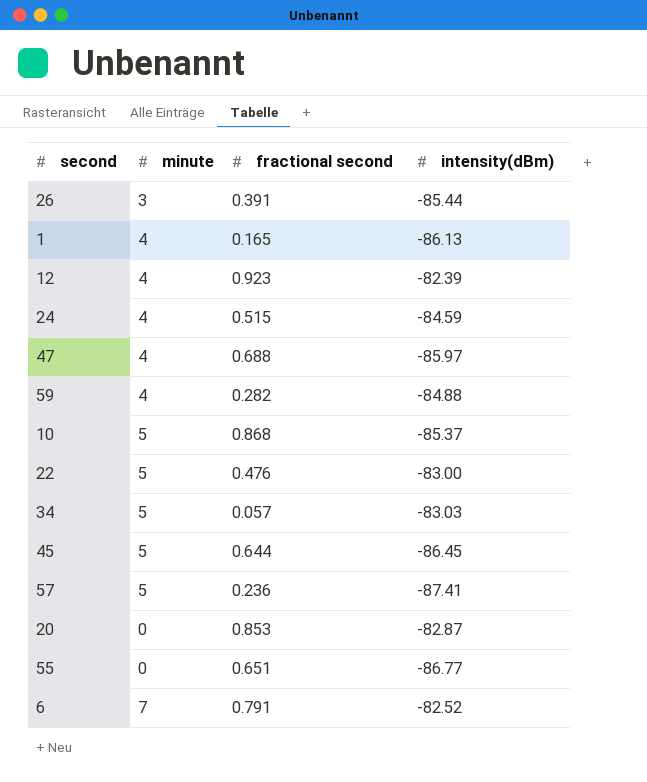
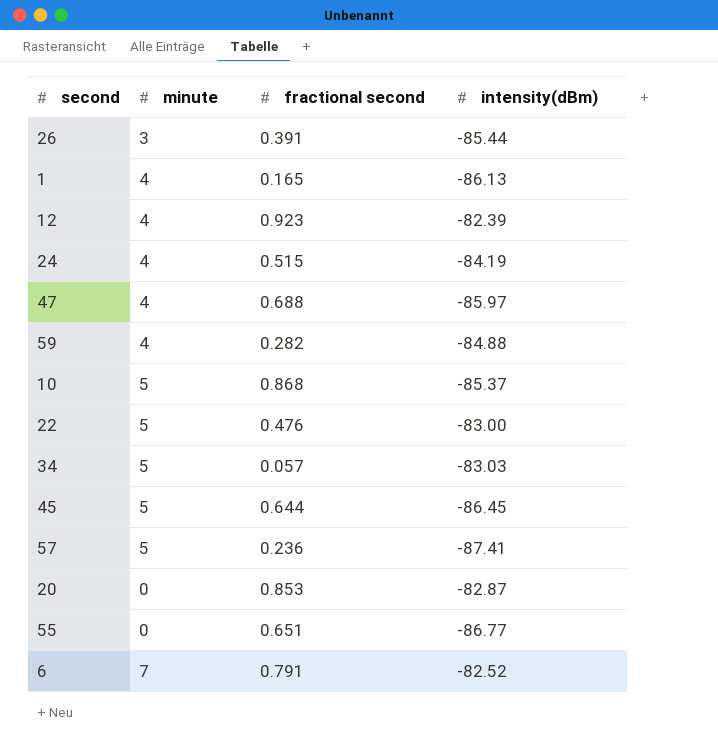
24 | intensity(dBm): -84.59 -> -84.19

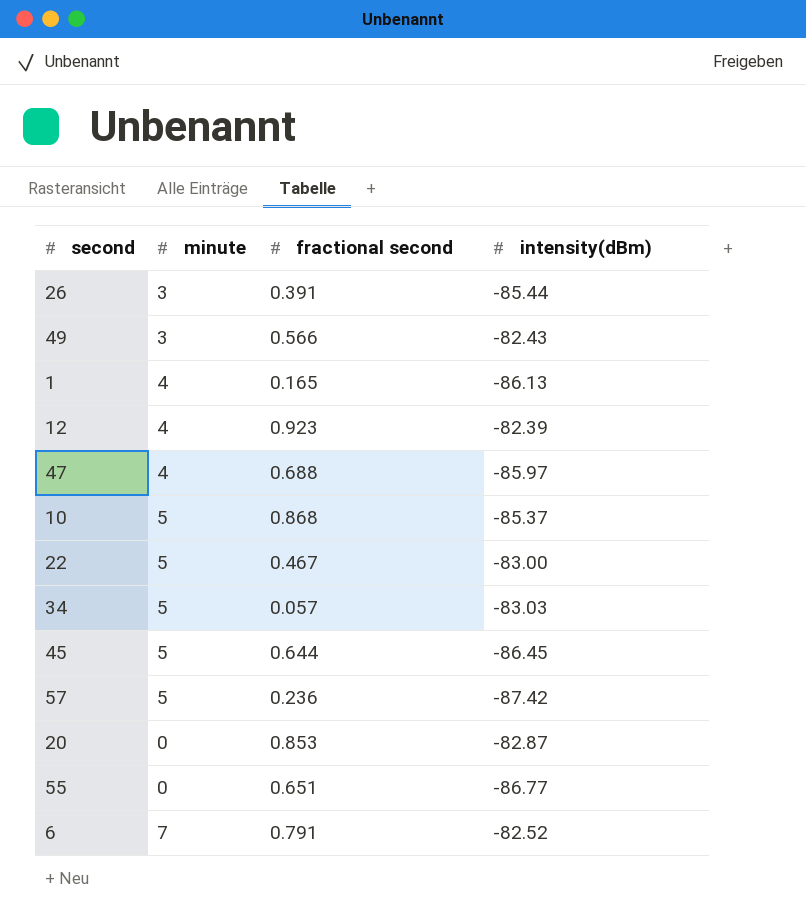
row 24: 4 | 0.515 | -84.19 -> none
row 59: 4 | 0.282 | -84.88 -> none
row 49: none -> 3 | 0.566 | -82.43
22 | fractional second: 0.476 -> 0.467
57 | intensity(dBm): -87.41 -> -87.42

